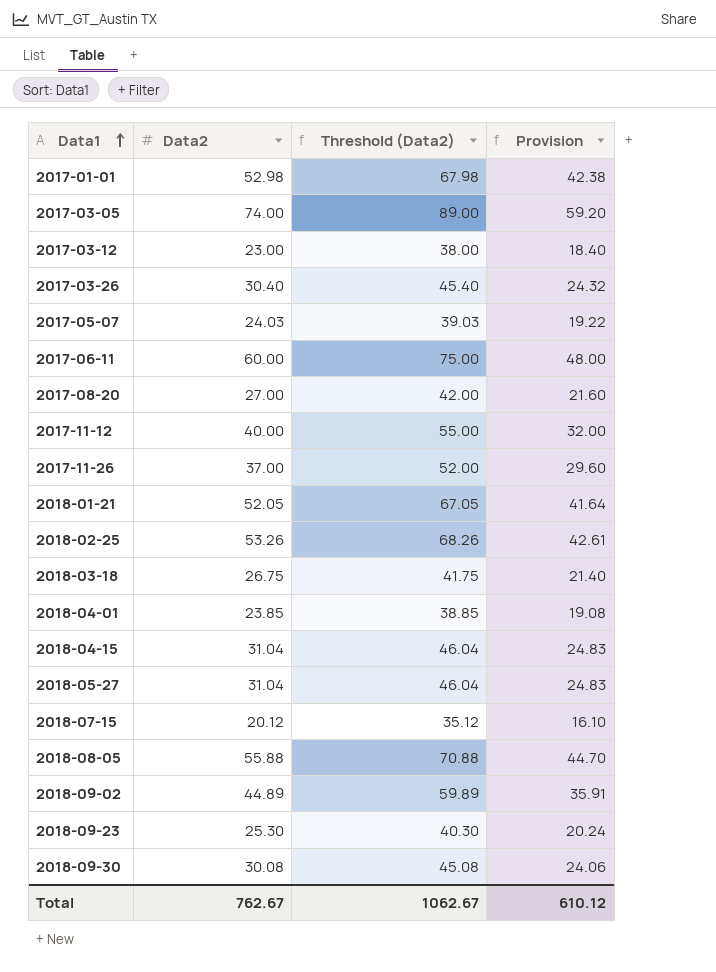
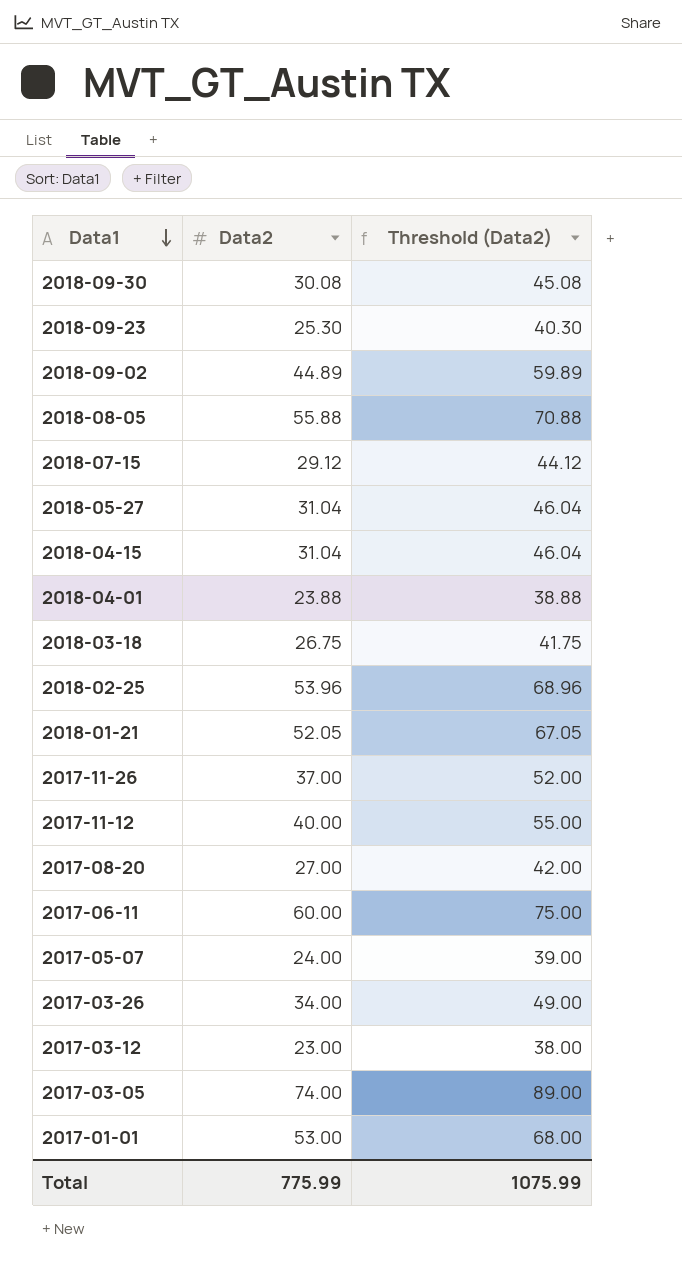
row order: Data1 ascending -> Data1 descending
column Provision | formula: [Data2] * 0.8 -> none
2018-07-15 | Data2: 20.12 -> 29.12
2018-07-15 | Threshold (Data2): 35.12 -> 44.12
2018-04-01 | Data2: 23.85 -> 23.88
2018-04-01 | Threshold (Data2): 38.85 -> 38.88
2018-02-25 | Data2: 53.26 -> 53.96
2018-02-25 | Threshold (Data2): 68.26 -> 68.96
2017-05-07 | Data2: 24.03 -> 24.00
2017-05-07 | Threshold (Data2): 39.03 -> 39.00
2017-03-26 | Data2: 30.40 -> 34.00
2017-03-26 | Threshold (Data2): 45.40 -> 49.00
2017-01-01 | Data2: 52.98 -> 53.00
2017-01-01 | Threshold (Data2): 67.98 -> 68.00
Total | Data2: 762.67 -> 775.99
Total | Threshold (Data2): 1062.67 -> 1075.99

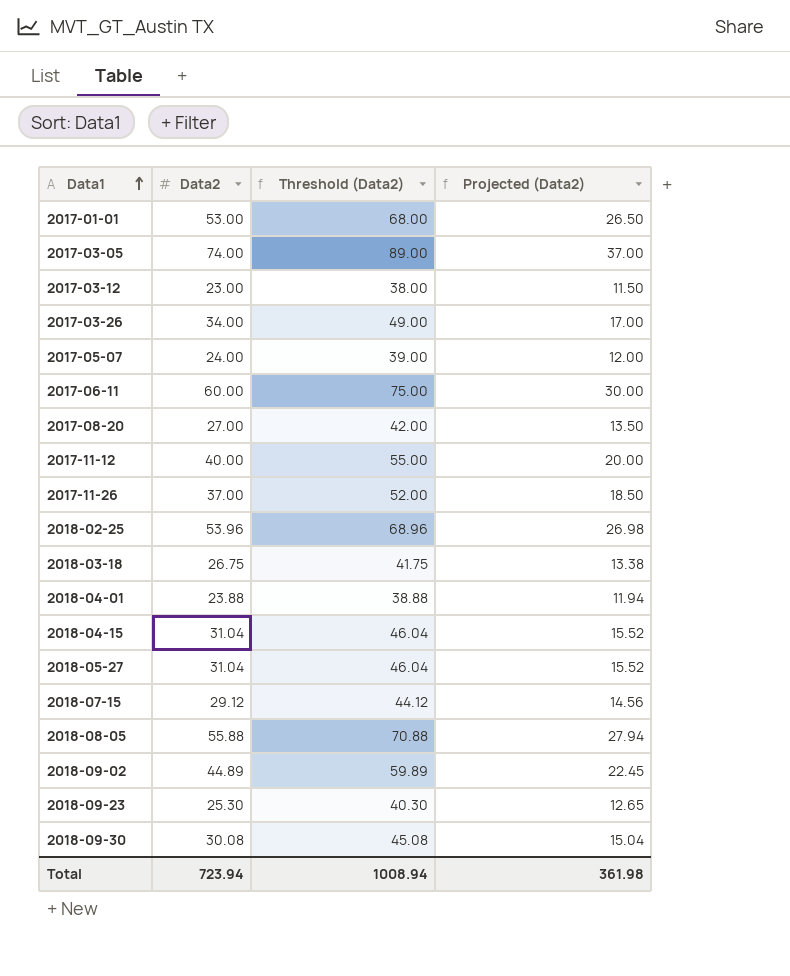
row order: Data1 descending -> Data1 ascending
column Projected (Data2) | formula: none -> [Data2] * 0.5
row 2018-01-21: 52.05 | 67.05 -> none
Total | Data2: 775.99 -> 723.94
Total | Threshold (Data2): 1075.99 -> 1008.94

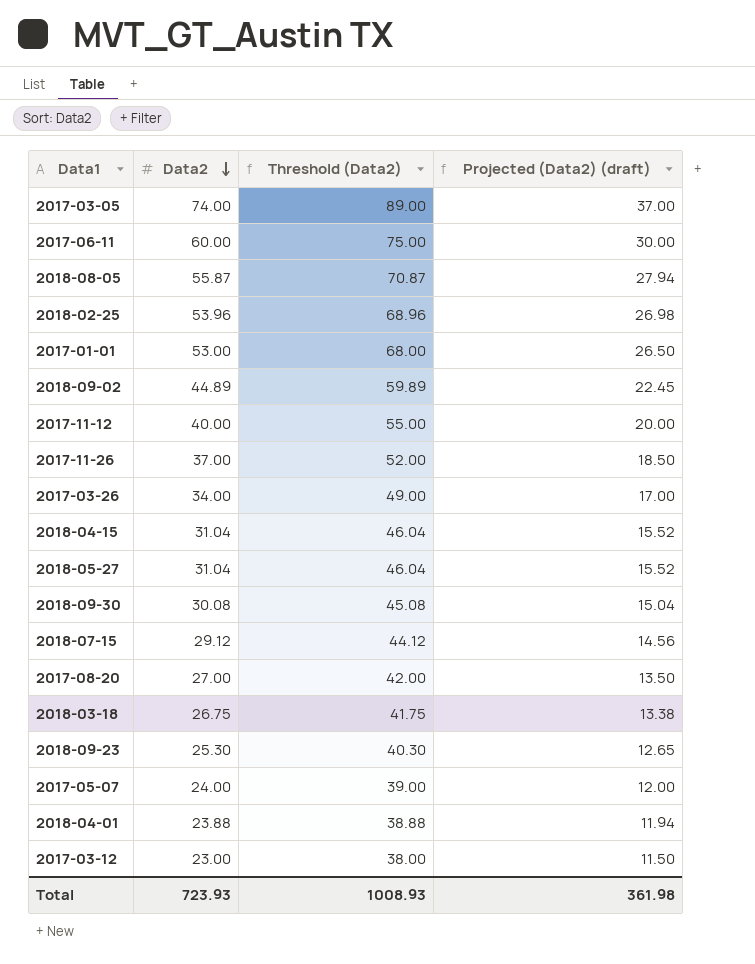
row order: Data1 ascending -> Data2 descending
column name: Projected (Data2) -> Projected (Data2) (draft)
2018-08-05 | Data2: 55.88 -> 55.87
2018-08-05 | Threshold (Data2): 70.88 -> 70.87
Total | Data2: 723.94 -> 723.93
Total | Threshold (Data2): 1008.94 -> 1008.93

